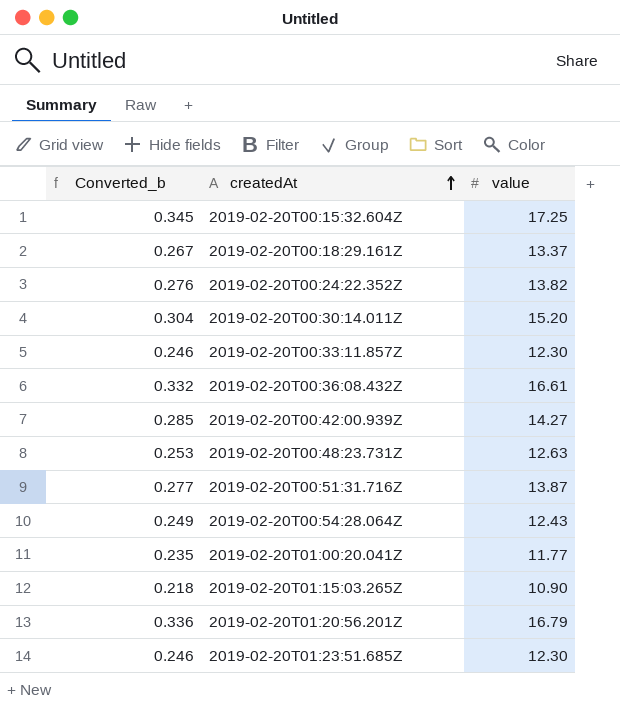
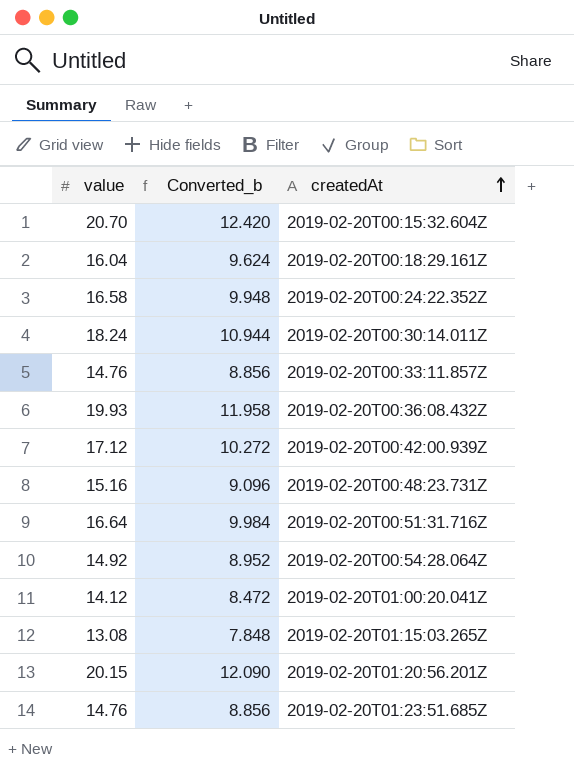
column value | position: 3 -> 1
column Converted_b | formula: [value] * 0.02 -> [value] * 0.6
2019-02-20T00:15:32.604Z | value: 17.25 -> 20.70
2019-02-20T00:18:29.161Z | value: 13.37 -> 16.04
2019-02-20T00:24:22.352Z | value: 13.82 -> 16.58
2019-02-20T00:30:14.011Z | value: 15.20 -> 18.24
2019-02-20T00:33:11.857Z | value: 12.30 -> 14.76
2019-02-20T00:36:08.432Z | value: 16.61 -> 19.93
2019-02-20T00:42:00.939Z | value: 14.27 -> 17.12
2019-02-20T00:48:23.731Z | value: 12.63 -> 15.16
2019-02-20T00:51:31.716Z | value: 13.87 -> 16.64
2019-02-20T00:54:28.064Z | value: 12.43 -> 14.92
2019-02-20T01:00:20.041Z | value: 11.77 -> 14.12
2019-02-20T01:15:03.265Z | value: 10.90 -> 13.08
2019-02-20T01:20:56.201Z | value: 16.79 -> 20.15
2019-02-20T01:23:51.685Z | value: 12.30 -> 14.76

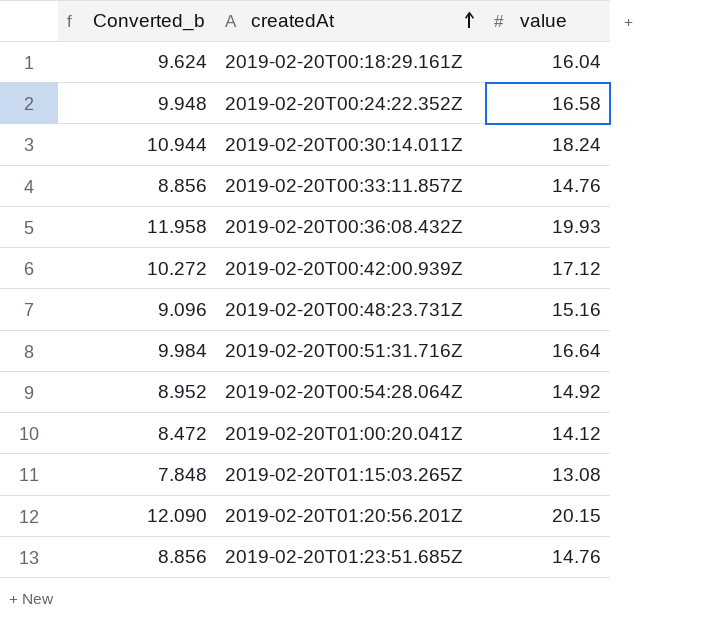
column value | position: 1 -> 3
row 2019-02-20T00:15:32.604Z: 20.70 | 12.420 -> none

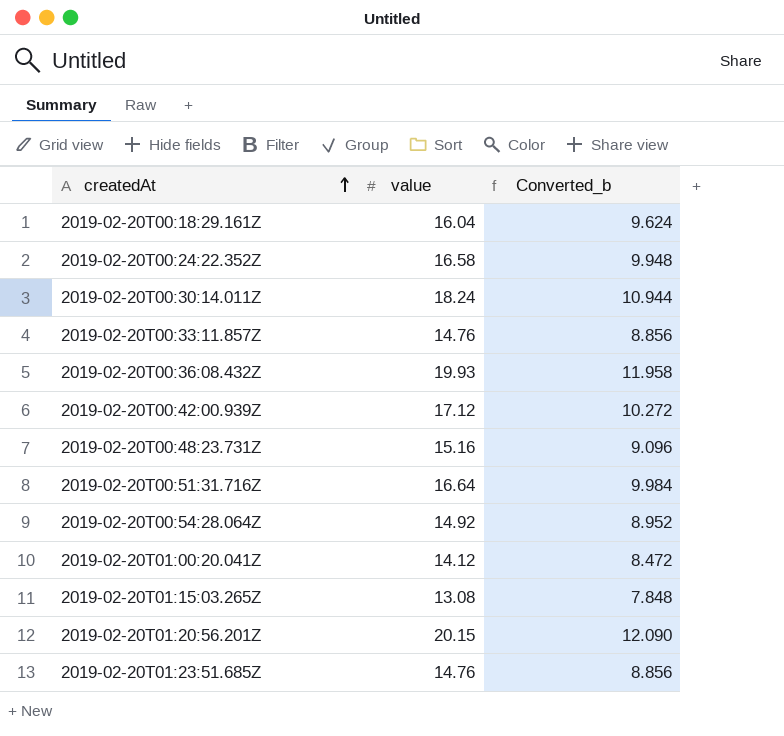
column Converted_b | position: 1 -> 3

